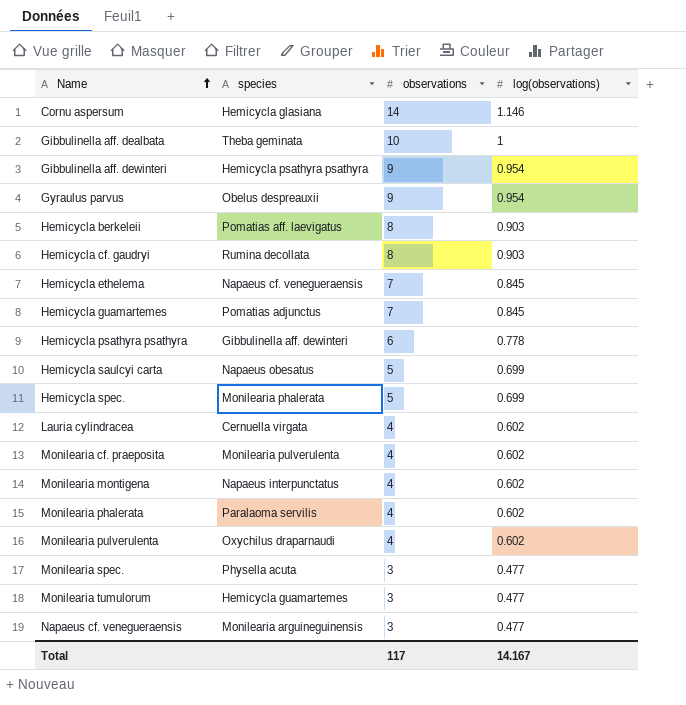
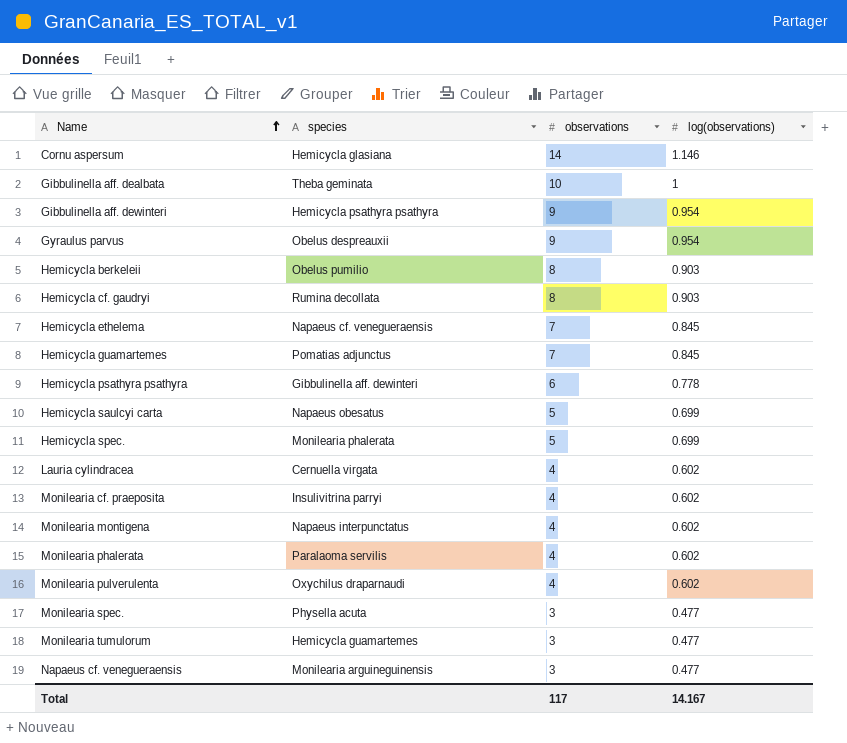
Hemicycla berkeleii | species: Pomatias aff. laevigatus -> Obelus pumilio
Monilearia cf. praeposita | species: Monilearia pulverulenta -> Insulivitrina parryi

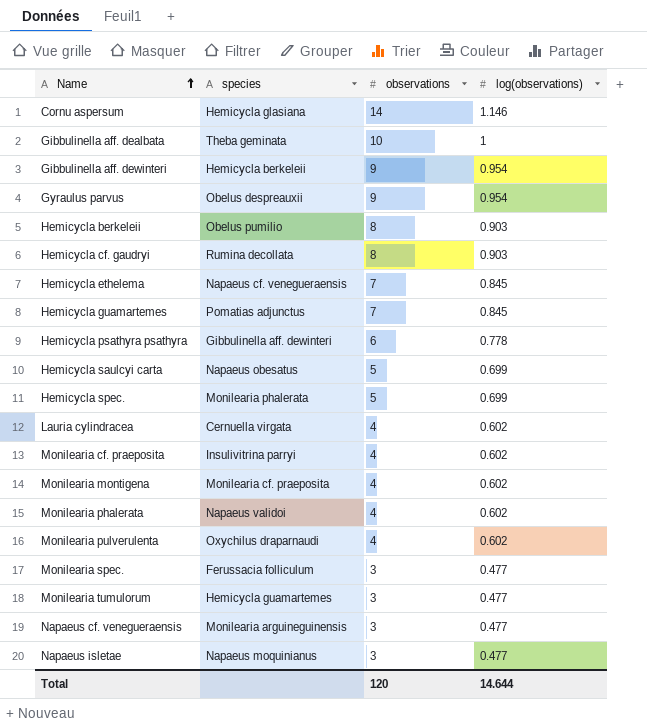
Gibbulinella aff. dewinteri | species: Hemicycla psathyra psathyra -> Hemicycla berkeleii
Monilearia montigena | species: Napaeus interpunctatus -> Monilearia cf. praeposita
Monilearia phalerata | species: Paralaoma servilis -> Napaeus validoi
Monilearia spec. | species: Physella acuta -> Ferussacia folliculum
row Napaeus isletae: none -> Napaeus moquinianus | 3 | 0.477
Total | observations: 117 -> 120
Total | log(observations): 14.167 -> 14.644

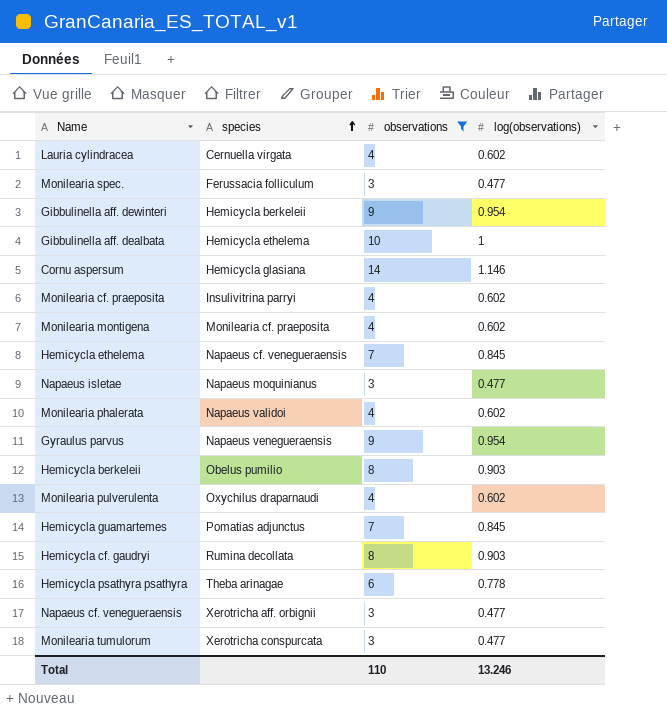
filter: none -> observations != 5
row order: Name ascending -> species ascending
Gibbulinella aff. dealbata | species: Theba geminata -> Hemicycla ethelema
Gyraulus parvus | species: Obelus despreauxii -> Napaeus venegueraensis
Hemicycla psathyra psathyra | species: Gibbulinella aff. dewinteri -> Theba arinagae
Napaeus cf. venegueraensis | species: Monilearia arguineguinensis -> Xerotricha aff. orbignii
Monilearia tumulorum | species: Hemicycla guamartemes -> Xerotricha conspurcata
Total | observations: 120 -> 110
Total | log(observations): 14.644 -> 13.246

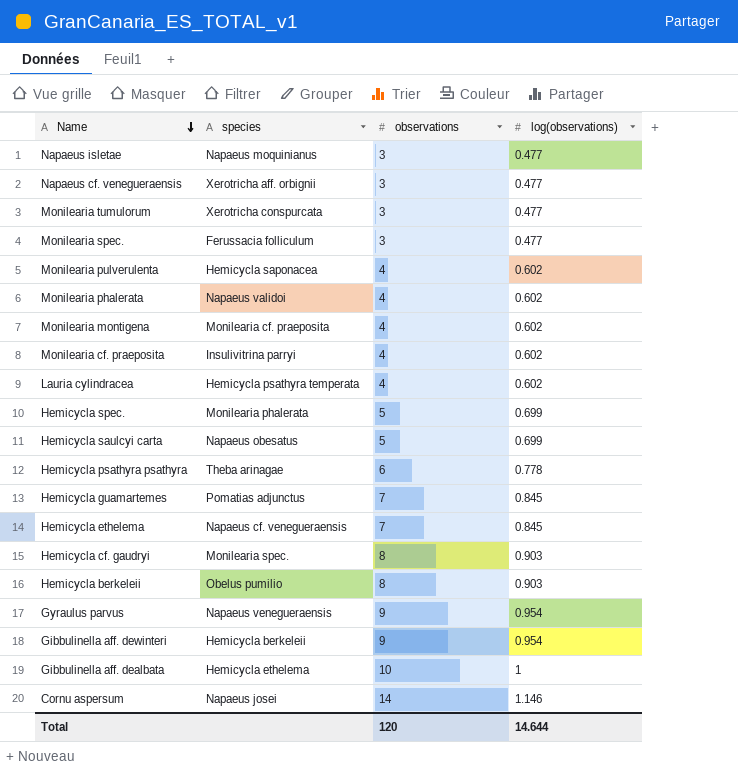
filter: observations != 5 -> none
row order: species ascending -> Name descending
Monilearia pulverulenta | species: Oxychilus draparnaudi -> Hemicycla saponacea
Lauria cylindracea | species: Cernuella virgata -> Hemicycla psathyra temperata
Hemicycla cf. gaudryi | species: Rumina decollata -> Monilearia spec.
Cornu aspersum | species: Hemicycla glasiana -> Napaeus josei
Total | observations: 110 -> 120
Total | log(observations): 13.246 -> 14.644

